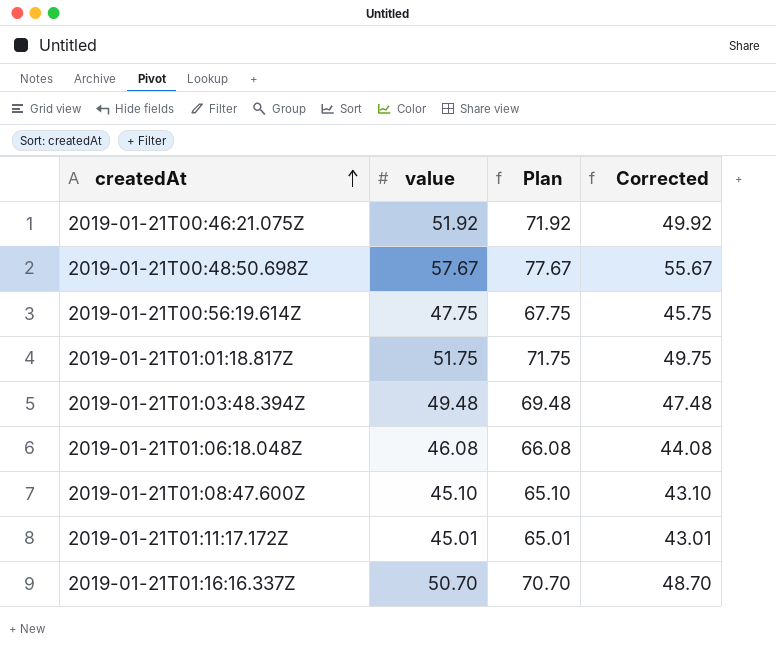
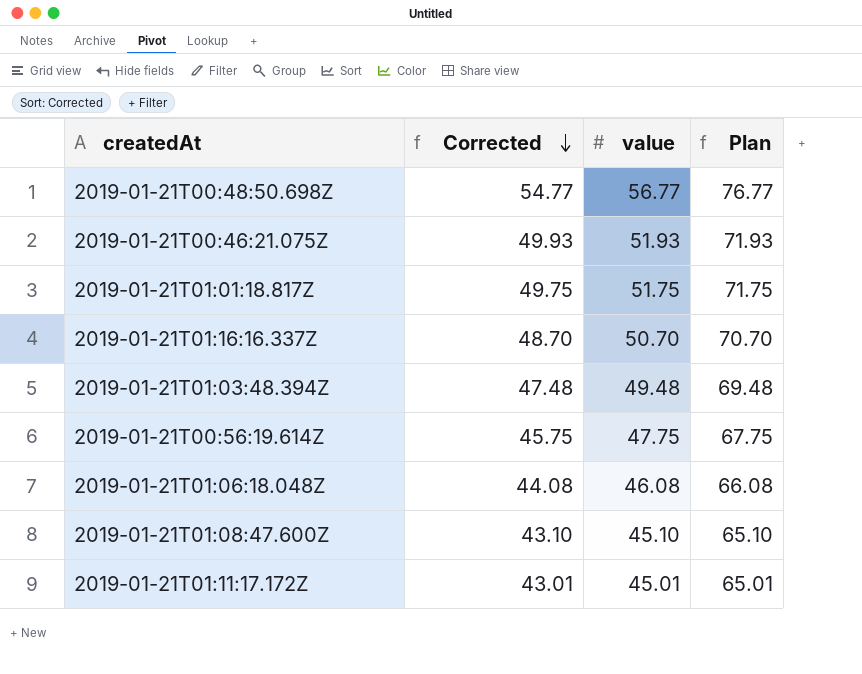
row order: createdAt ascending -> Corrected descending
column Corrected | position: 4 -> 2
2019-01-21T00:48:50.698Z | Corrected: 55.67 -> 54.77
2019-01-21T00:48:50.698Z | value: 57.67 -> 56.77
2019-01-21T00:48:50.698Z | Plan: 77.67 -> 76.77
2019-01-21T00:46:21.075Z | Corrected: 49.92 -> 49.93
2019-01-21T00:46:21.075Z | value: 51.92 -> 51.93
2019-01-21T00:46:21.075Z | Plan: 71.92 -> 71.93

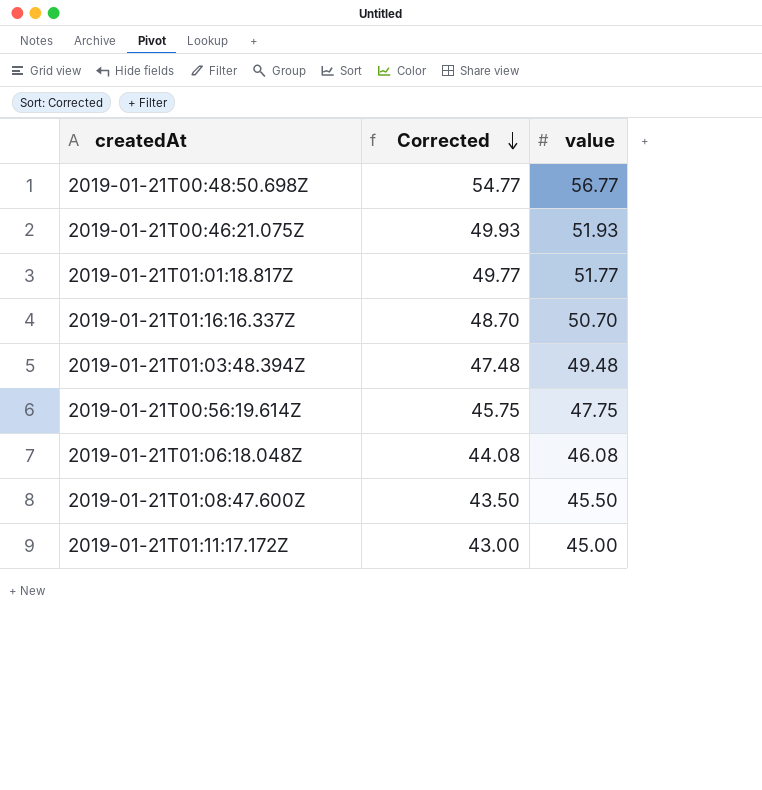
column Plan | formula: [value] + 20 -> none
2019-01-21T01:01:18.817Z | Corrected: 49.75 -> 49.77
2019-01-21T01:01:18.817Z | value: 51.75 -> 51.77
2019-01-21T01:08:47.600Z | Corrected: 43.10 -> 43.50
2019-01-21T01:08:47.600Z | value: 45.10 -> 45.50
2019-01-21T01:11:17.172Z | Corrected: 43.01 -> 43.00
2019-01-21T01:11:17.172Z | value: 45.01 -> 45.00

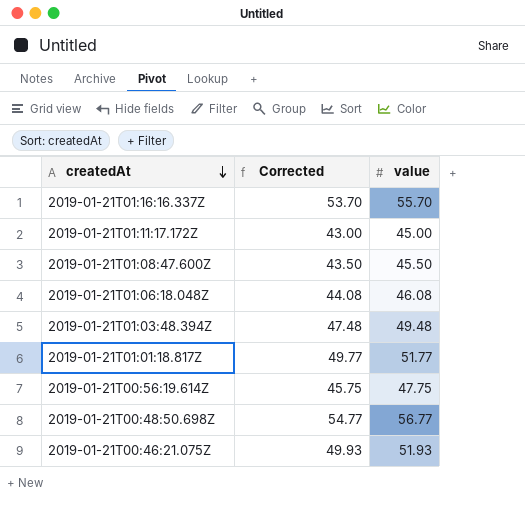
row order: Corrected descending -> createdAt descending
2019-01-21T01:16:16.337Z | Corrected: 48.70 -> 53.70
2019-01-21T01:16:16.337Z | value: 50.70 -> 55.70

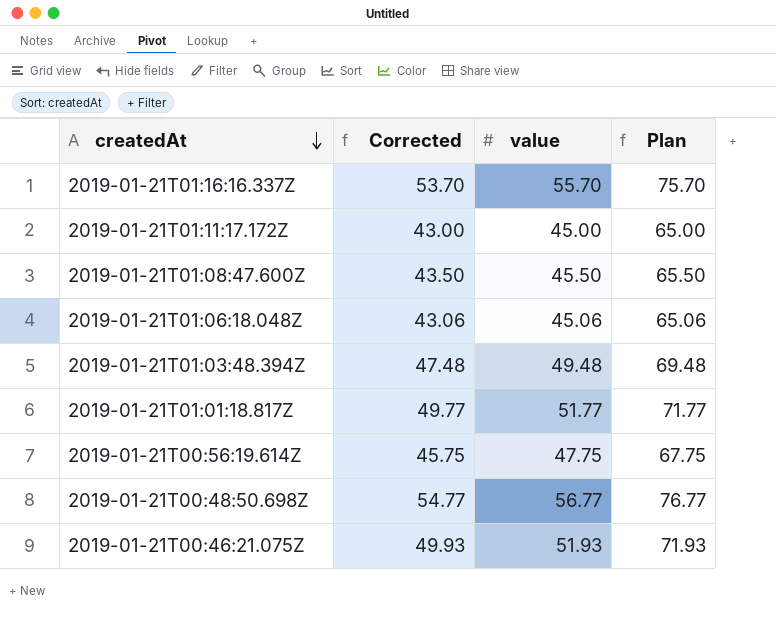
column Plan | formula: none -> [value] + 20
2019-01-21T01:06:18.048Z | Corrected: 44.08 -> 43.06
2019-01-21T01:06:18.048Z | value: 46.08 -> 45.06

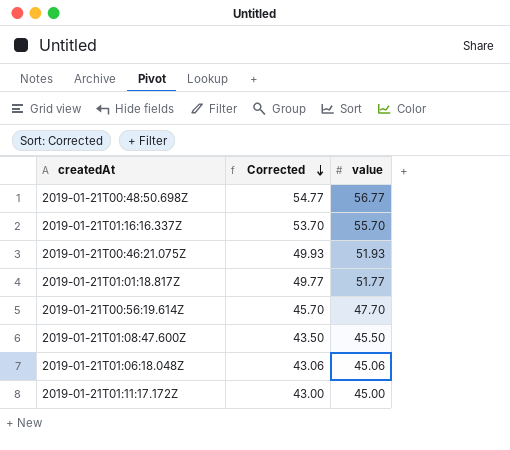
row order: createdAt descending -> Corrected descending
column Plan | formula: [value] + 20 -> none
row 2019-01-21T01:03:48.394Z: 47.48 | 49.48 | 69.48 -> none
2019-01-21T00:56:19.614Z | Corrected: 45.75 -> 45.70
2019-01-21T00:56:19.614Z | value: 47.75 -> 47.70

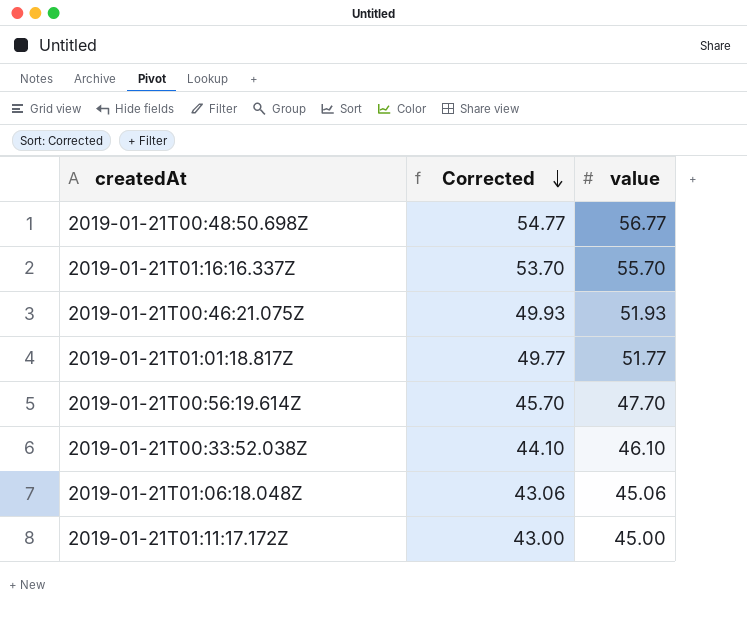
row 2019-01-21T01:08:47.600Z: 43.50 | 45.50 -> none
row 2019-01-21T00:33:52.038Z: none -> 44.10 | 46.10

